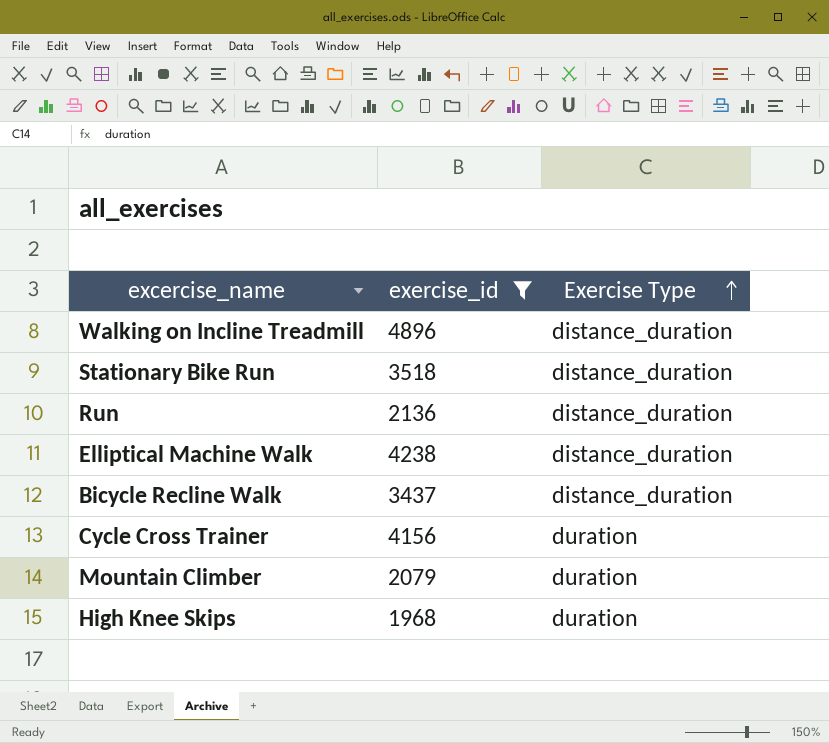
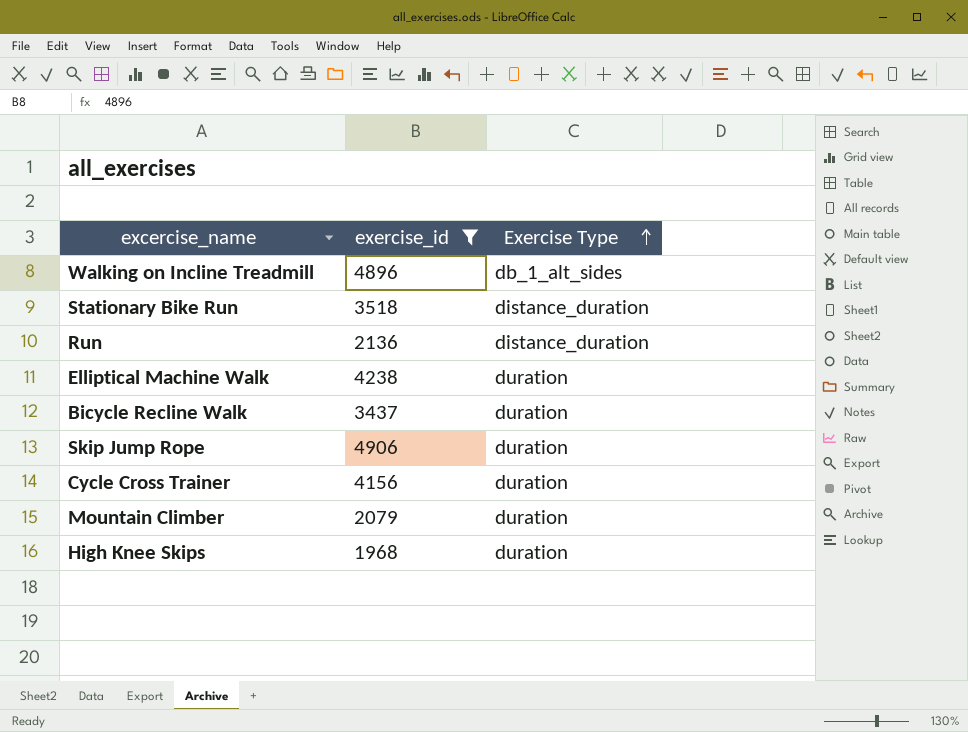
Walking on Incline Treadmill | Exercise Type: distance_duration -> db_1_alt_sides
Elliptical Machine Walk | Exercise Type: distance_duration -> duration
Bicycle Recline Walk | Exercise Type: distance_duration -> duration
row Skip Jump Rope: none -> 4906 | duration

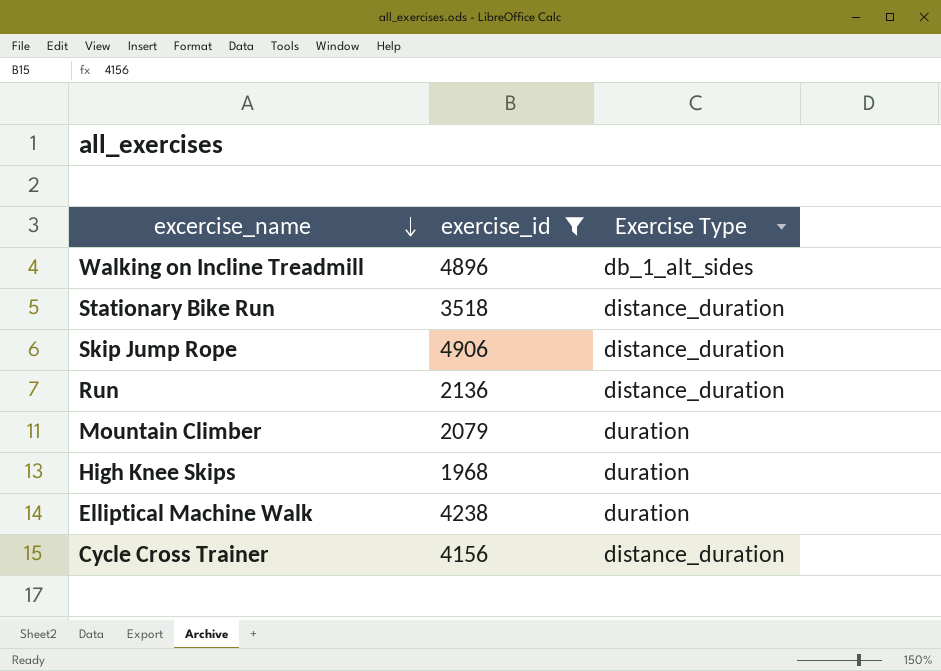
row order: Exercise Type ascending -> excercise_name descending
row Bicycle Recline Walk: 3437 | duration -> none
Skip Jump Rope | Exercise Type: duration -> distance_duration
Cycle Cross Trainer | Exercise Type: duration -> distance_duration

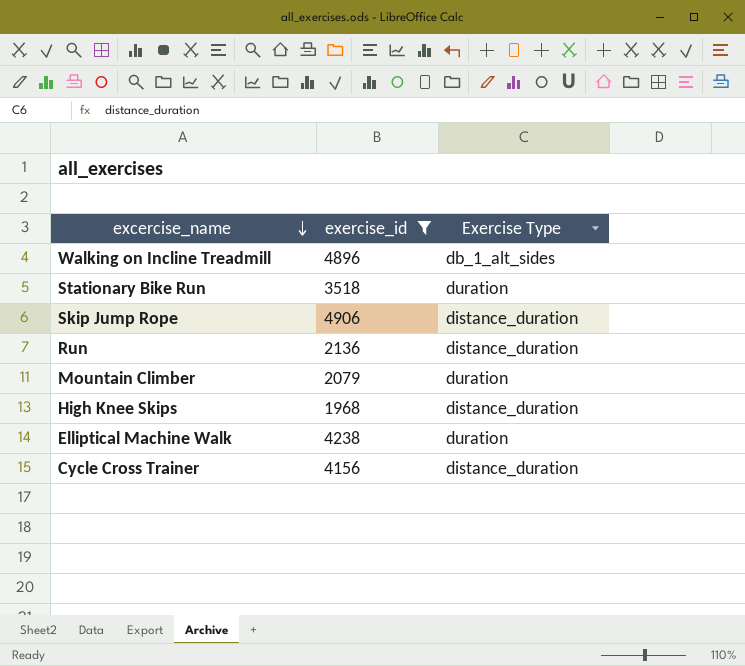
Stationary Bike Run | Exercise Type: distance_duration -> duration
High Knee Skips | Exercise Type: duration -> distance_duration

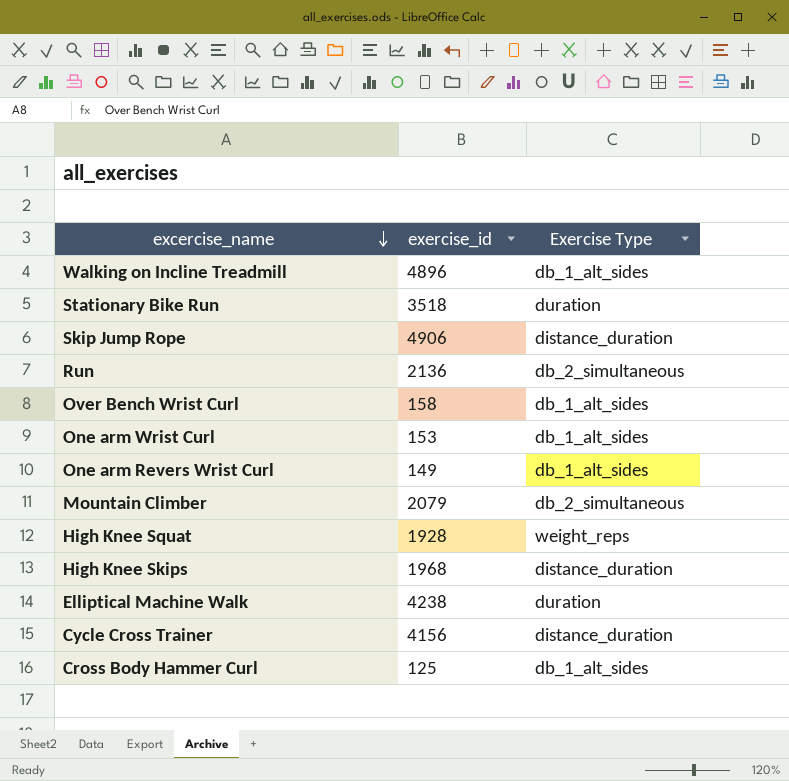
filter: exercise_id >= 1968 -> none
Run | Exercise Type: distance_duration -> db_2_simultaneous
Mountain Climber | Exercise Type: duration -> db_2_simultaneous

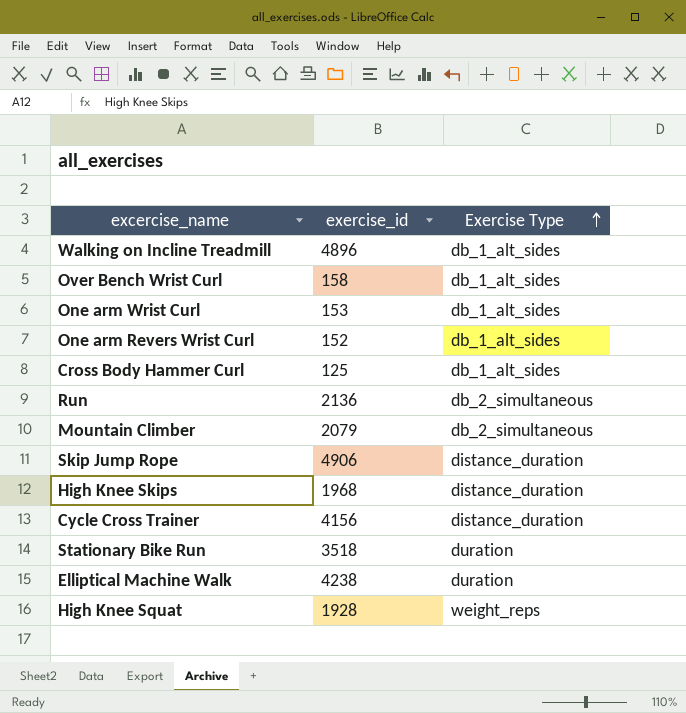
row order: excercise_name descending -> Exercise Type ascending
One arm Revers Wrist Curl | exercise_id: 149 -> 152

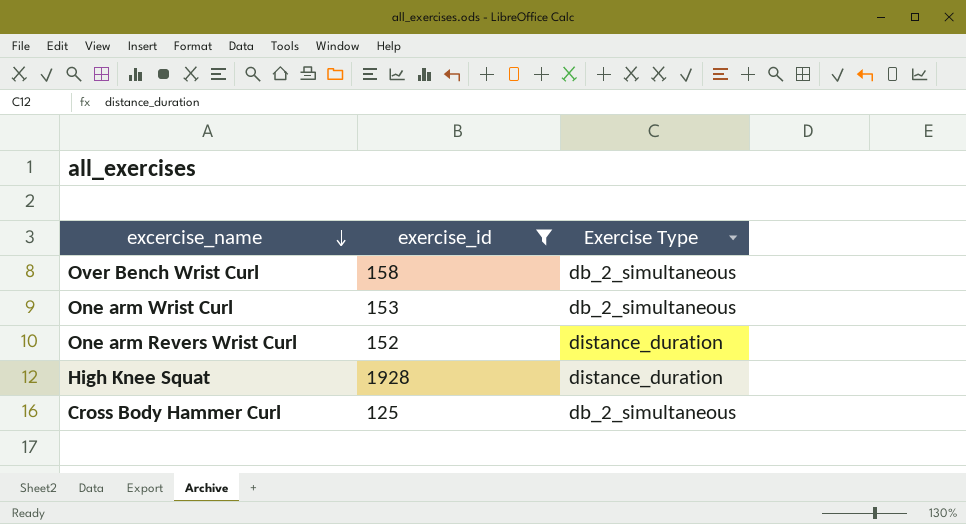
filter: none -> exercise_id <= 1928
row order: Exercise Type ascending -> excercise_name descending
Over Bench Wrist Curl | Exercise Type: db_1_alt_sides -> db_2_simultaneous
One arm Wrist Curl | Exercise Type: db_1_alt_sides -> db_2_simultaneous
One arm Revers Wrist Curl | Exercise Type: db_1_alt_sides -> distance_duration
High Knee Squat | Exercise Type: weight_reps -> distance_duration
Cross Body Hammer Curl | Exercise Type: db_1_alt_sides -> db_2_simultaneous

